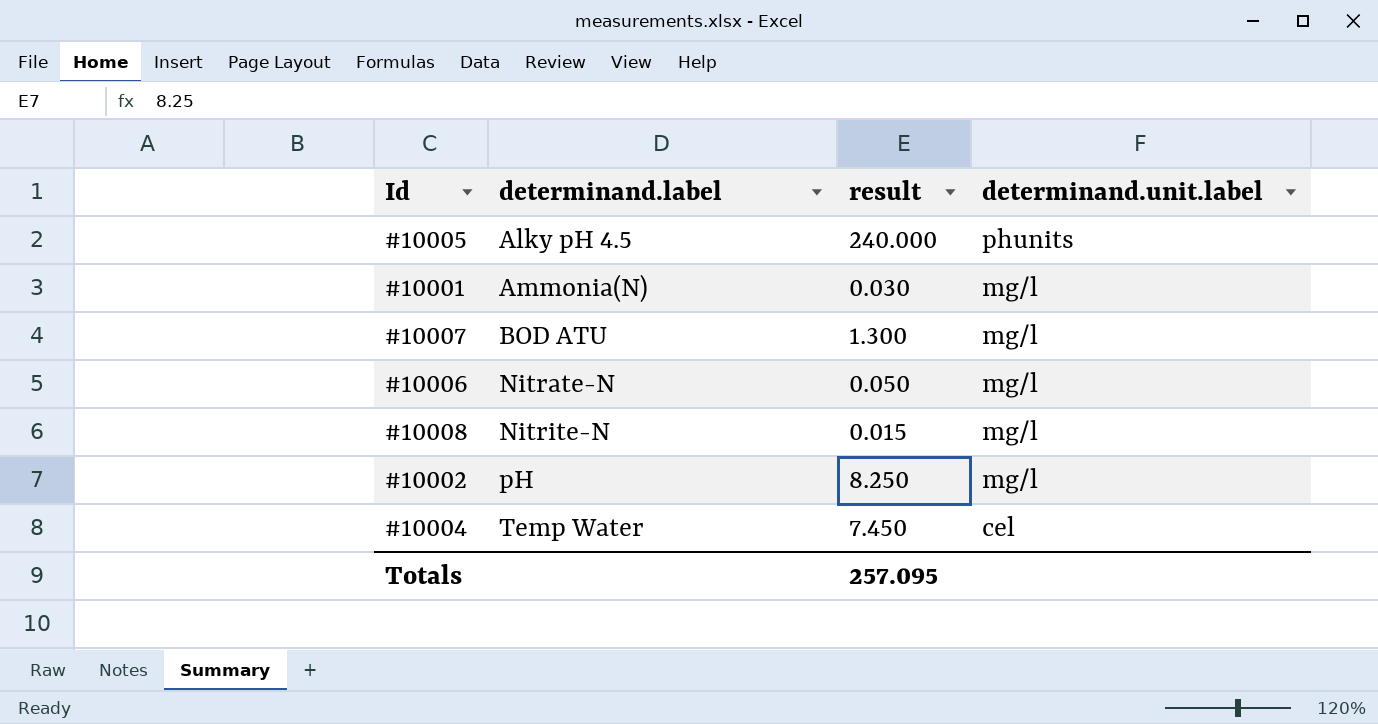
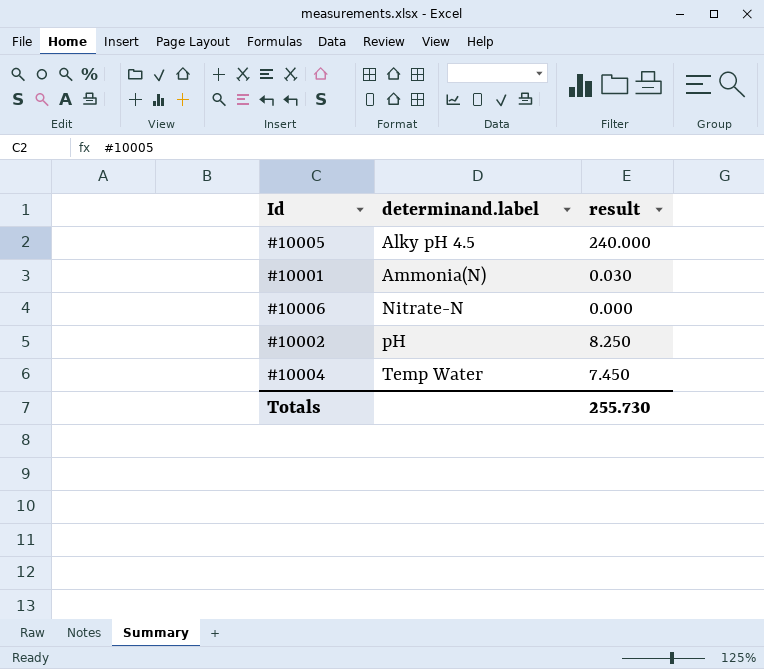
column determinand.unit.label | position: 4 -> none
row #10007: BOD ATU | 1.300 | mg/l -> none
row #10008: Nitrite-N | 0.015 | mg/l -> none
#10006 | result: 0.050 -> 0.000
Totals | result: 257.095 -> 255.730

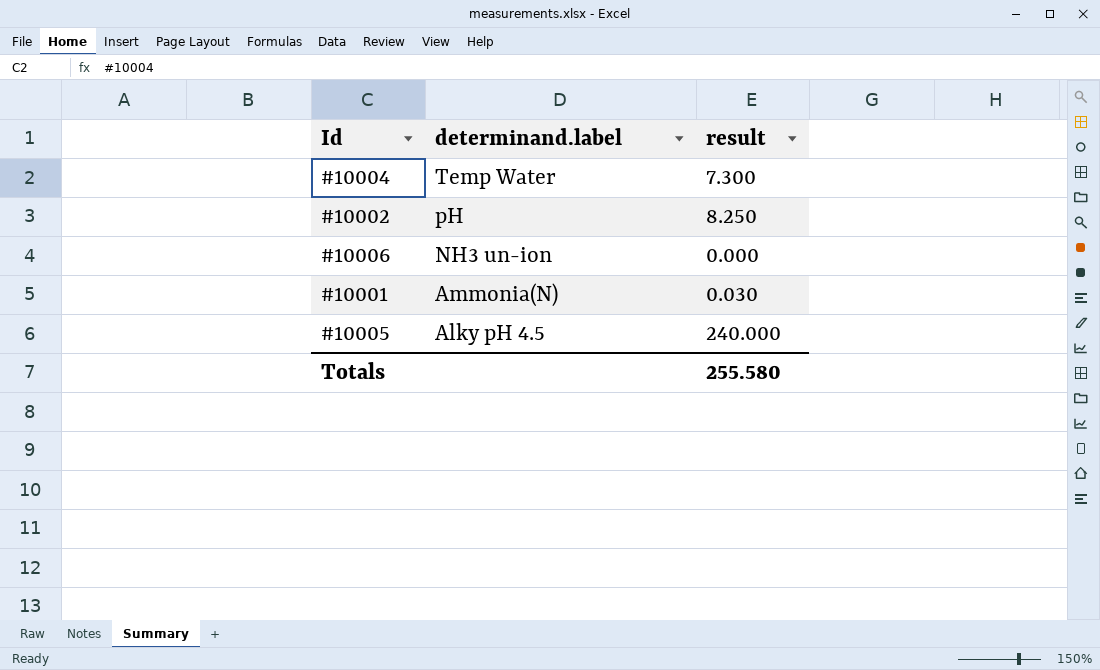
row order: determinand.label ascending -> determinand.label descending
#10004 | result: 7.450 -> 7.300
#10006 | determinand.label: Nitrate-N -> NH3 un-ion
Totals | result: 255.730 -> 255.580

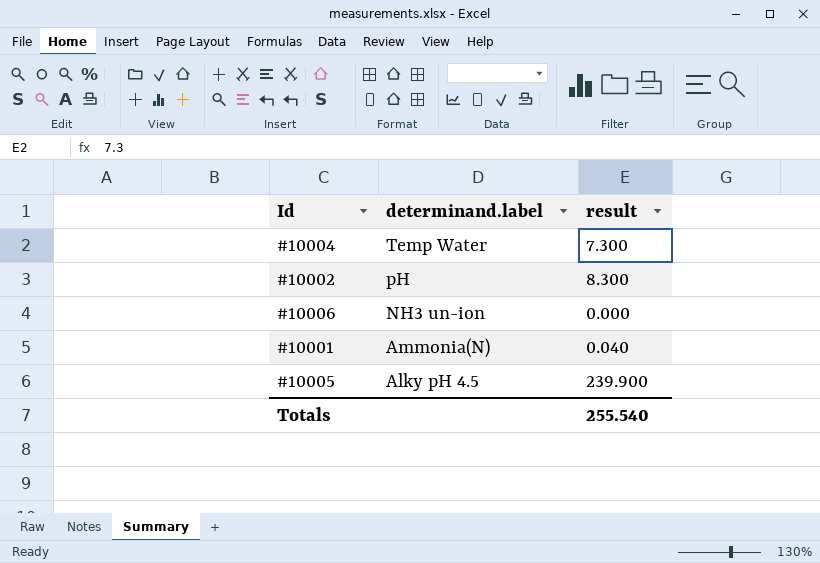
#10002 | result: 8.250 -> 8.300
#10001 | result: 0.030 -> 0.040
#10005 | result: 240.000 -> 239.900
Totals | result: 255.580 -> 255.540

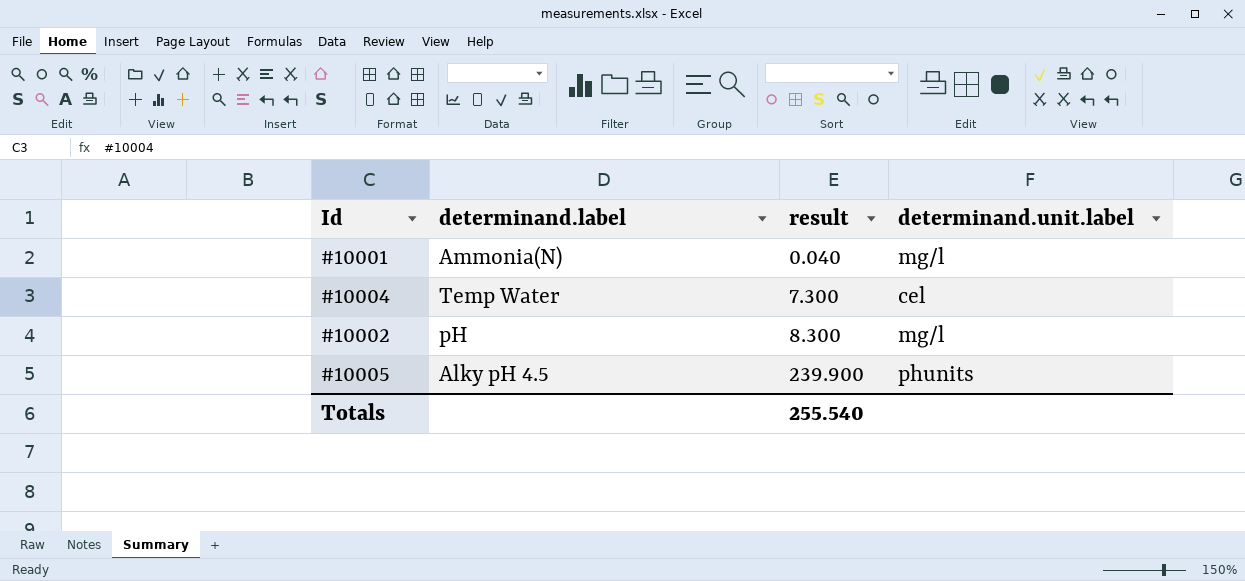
row order: determinand.label descending -> result ascending
column determinand.unit.label | position: none -> 4
row #10006: NH3 un-ion | 0.000 -> none

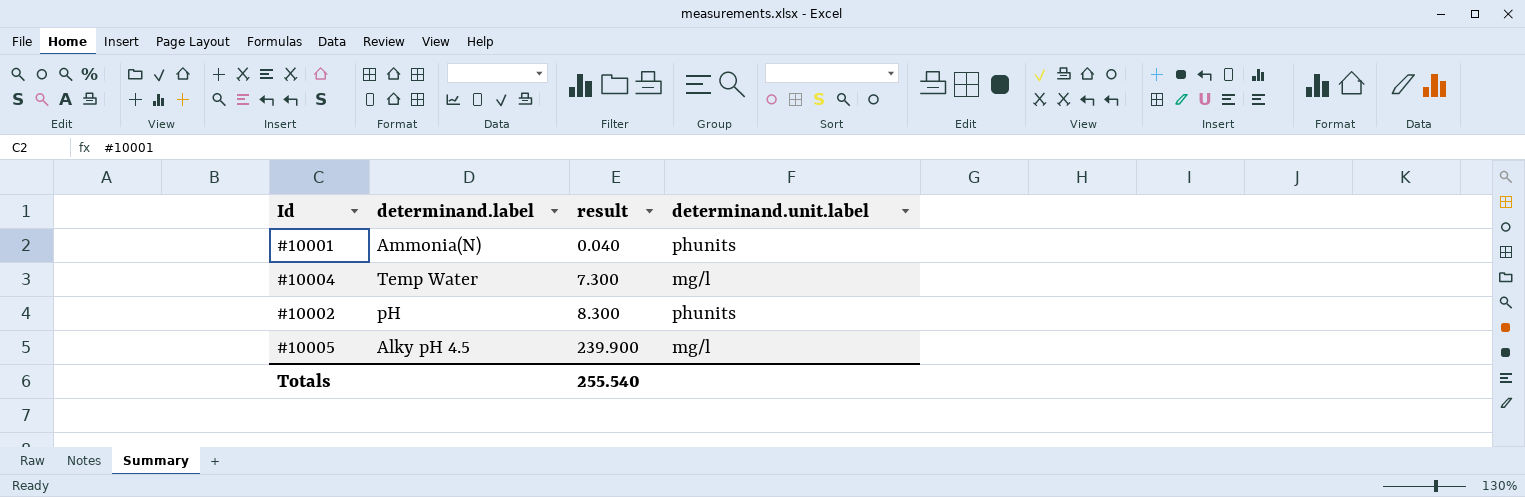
#10001 | determinand.unit.label: mg/l -> phunits
#10004 | determinand.unit.label: cel -> mg/l
#10002 | determinand.unit.label: mg/l -> phunits
#10005 | determinand.unit.label: phunits -> mg/l

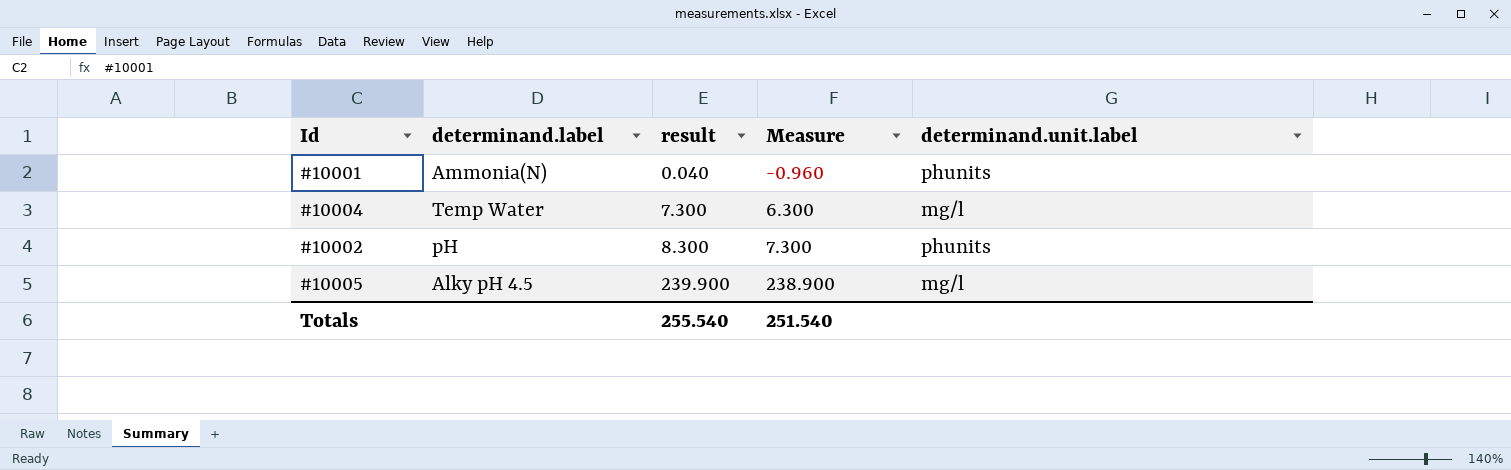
column Measure | formula: none -> [result] - 1

